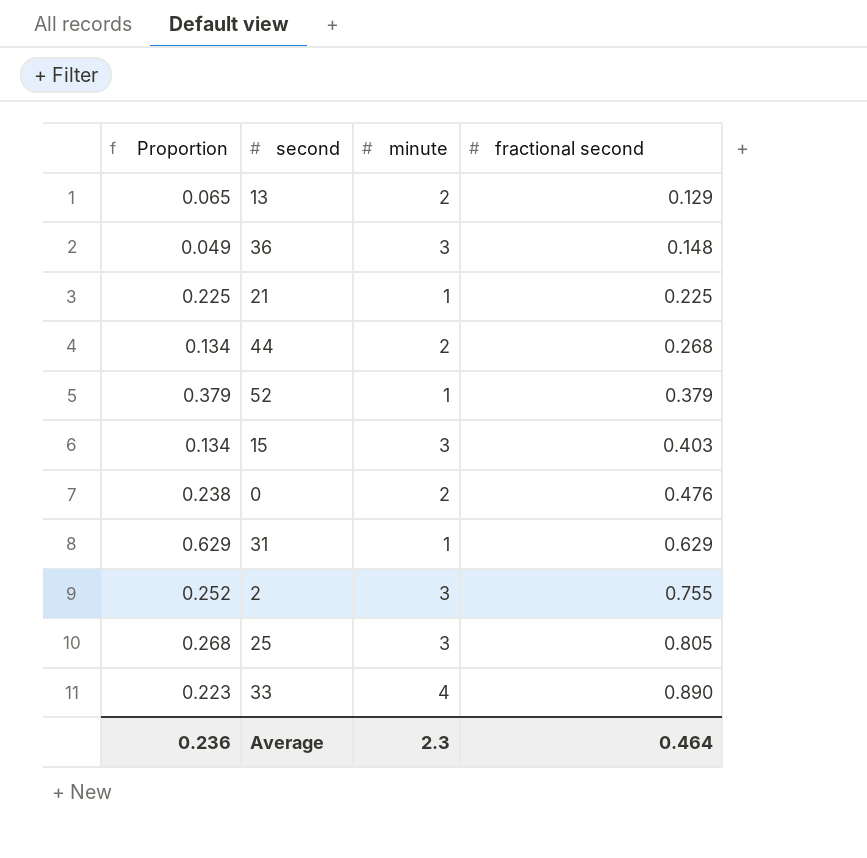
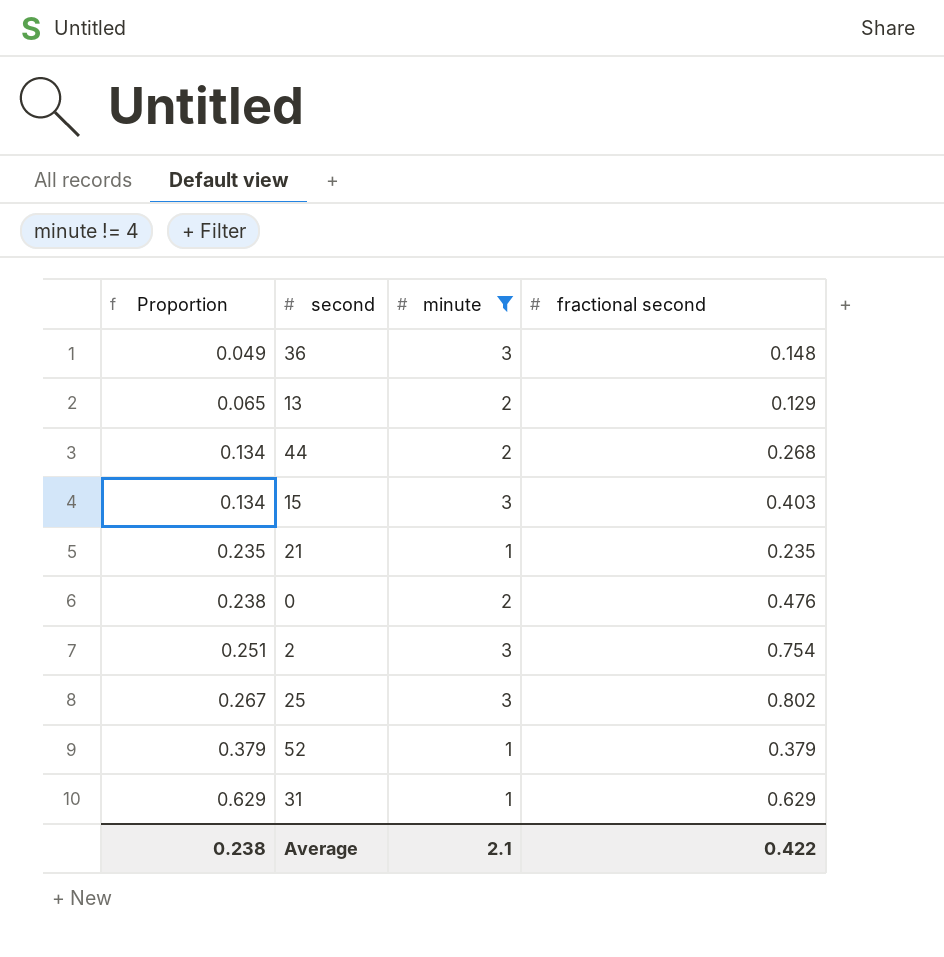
filter: none -> minute != 4
row order: fractional second ascending -> Proportion ascending
21 | Proportion: 0.225 -> 0.235
21 | fractional second: 0.225 -> 0.235
2 | Proportion: 0.252 -> 0.251
2 | fractional second: 0.755 -> 0.754
25 | Proportion: 0.268 -> 0.267
25 | fractional second: 0.805 -> 0.802
Average | Proportion: 0.236 -> 0.238
Average | minute: 2.3 -> 2.1
Average | fractional second: 0.464 -> 0.422

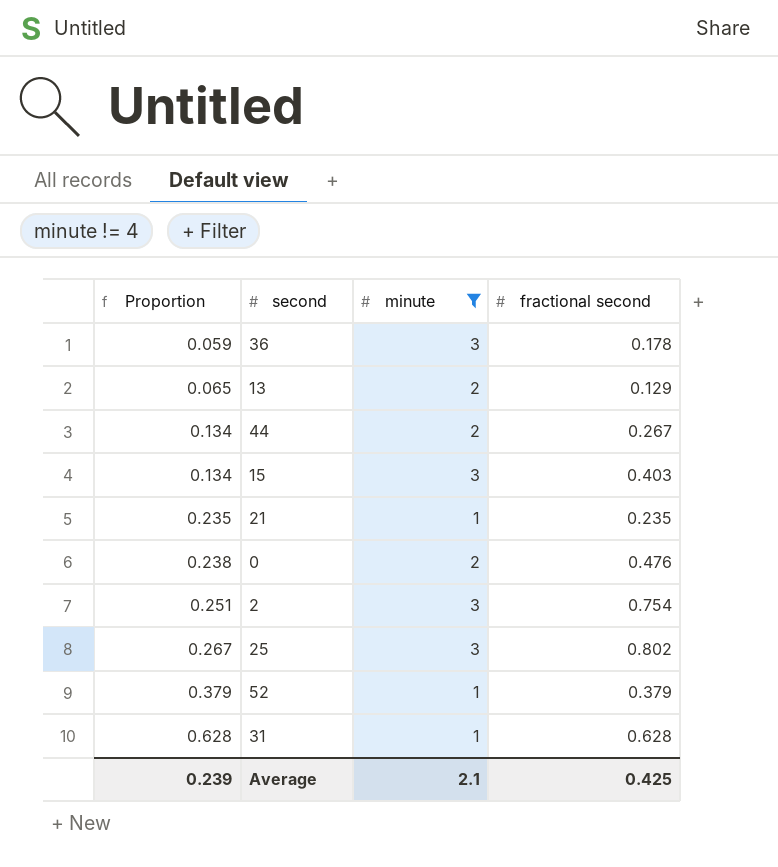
36 | Proportion: 0.049 -> 0.059
36 | fractional second: 0.148 -> 0.178
44 | fractional second: 0.268 -> 0.267
31 | Proportion: 0.629 -> 0.628
31 | fractional second: 0.629 -> 0.628
Average | Proportion: 0.238 -> 0.239
Average | fractional second: 0.422 -> 0.425

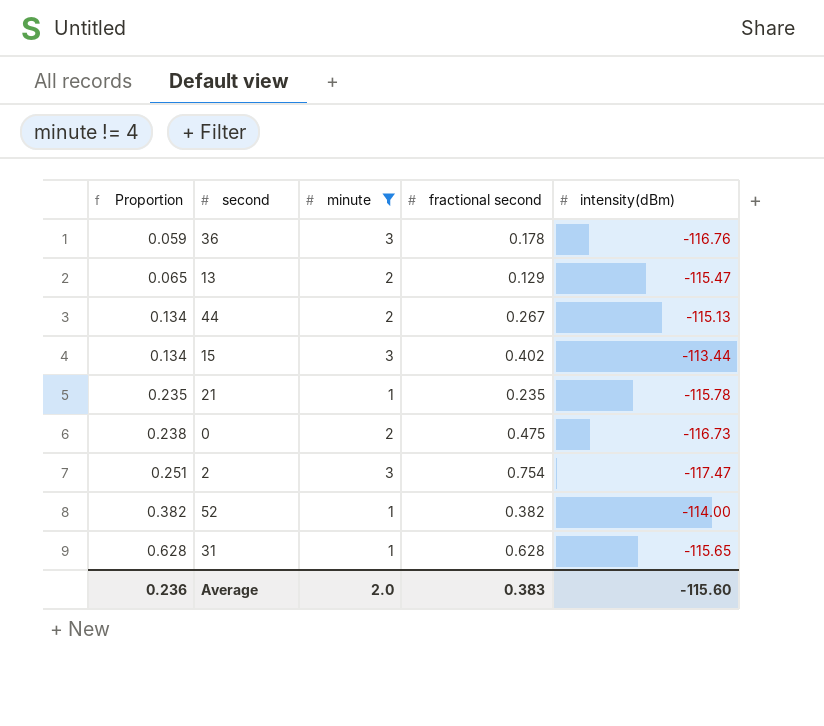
column intensity(dBm) | position: none -> 5
row 25: 0.267 | 3 | 0.802 -> none
15 | fractional second: 0.403 -> 0.402
0 | fractional second: 0.476 -> 0.475
52 | Proportion: 0.379 -> 0.382
52 | fractional second: 0.379 -> 0.382
Average | Proportion: 0.239 -> 0.236
Average | minute: 2.1 -> 2.0
Average | fractional second: 0.425 -> 0.383

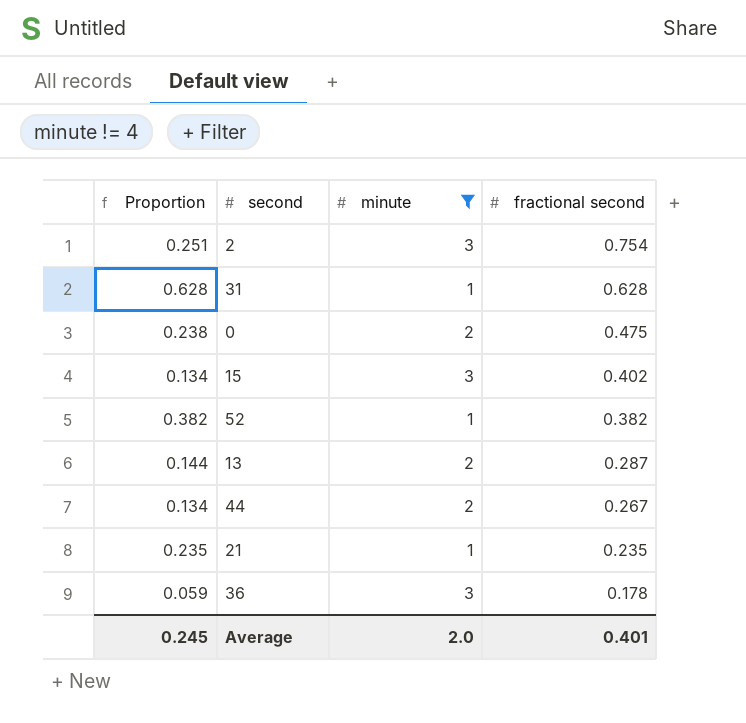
row order: Proportion ascending -> fractional second descending
column intensity(dBm) | position: 5 -> none
13 | Proportion: 0.065 -> 0.144
13 | fractional second: 0.129 -> 0.287
Average | Proportion: 0.236 -> 0.245
Average | fractional second: 0.383 -> 0.401

